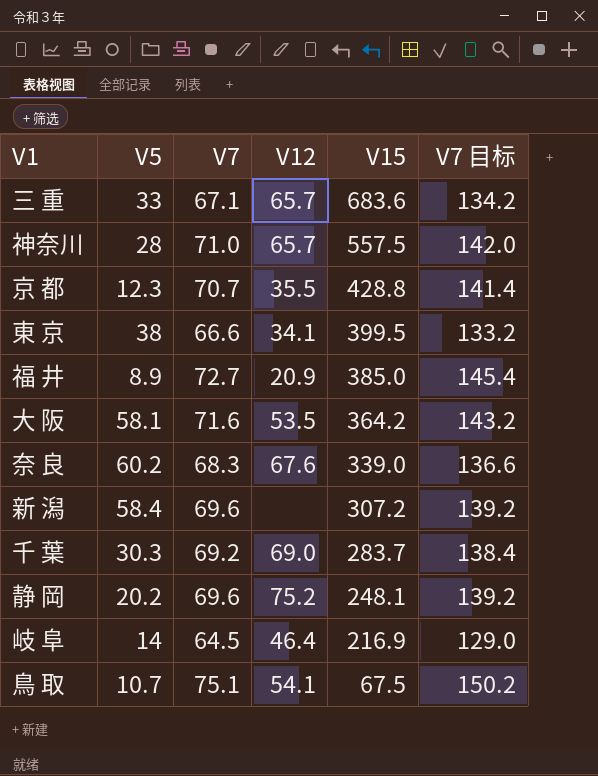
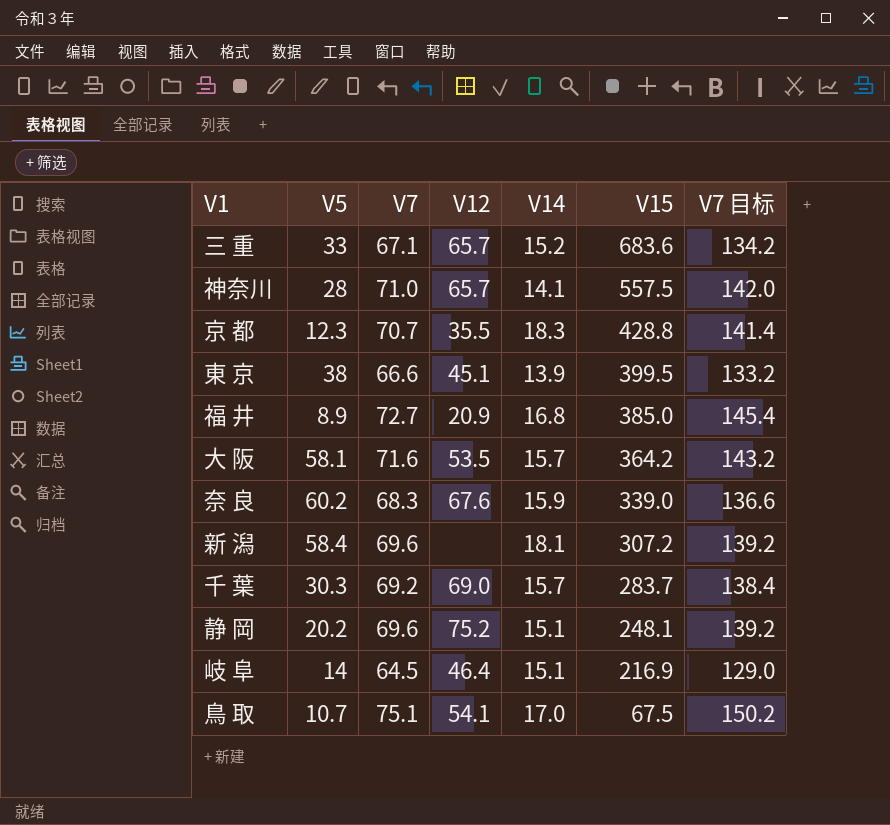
column V14 | position: none -> 5
東 京 | V12: 34.1 -> 45.1

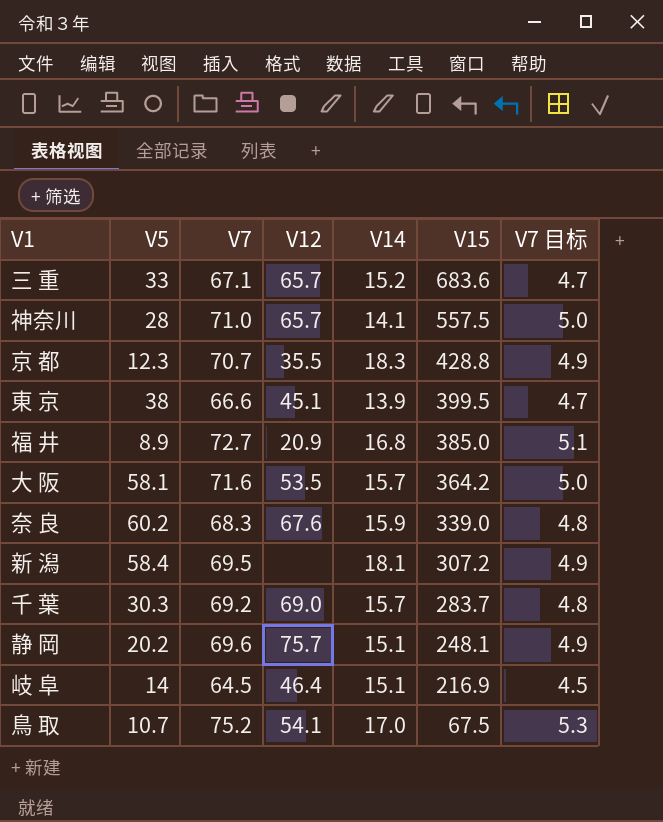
column V7 目标 | formula: [V7] * 2 -> [V7] * 0.07
新 潟 | V7: 69.6 -> 69.5
静 岡 | V12: 75.2 -> 75.7
鳥 取 | V7: 75.1 -> 75.2

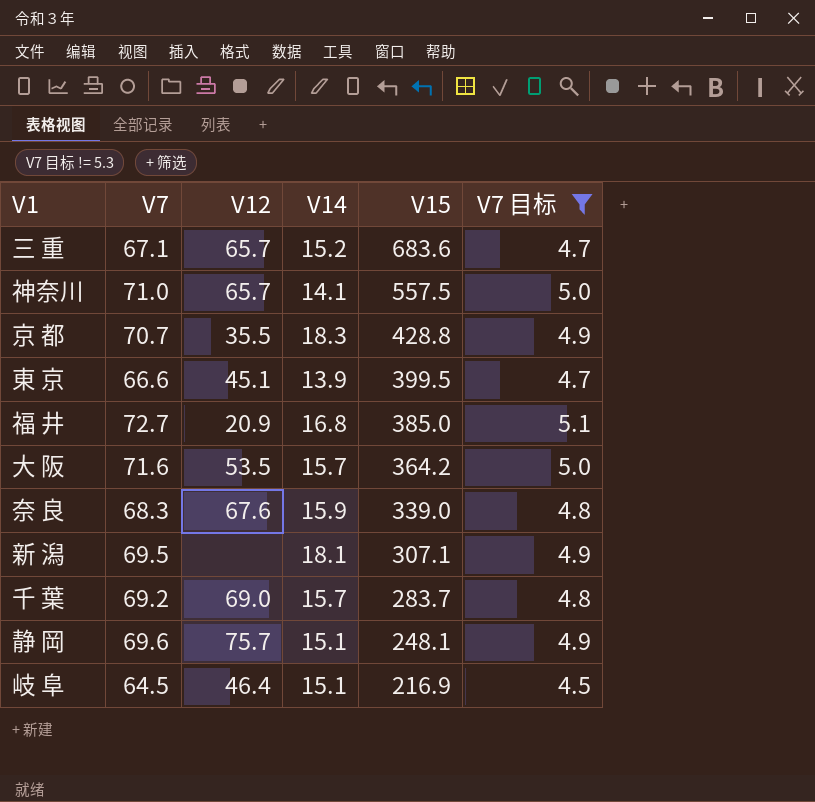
filter: none -> V7 目标 != 5.3
column V5 | position: 2 -> none
新 潟 | V15: 307.2 -> 307.1

